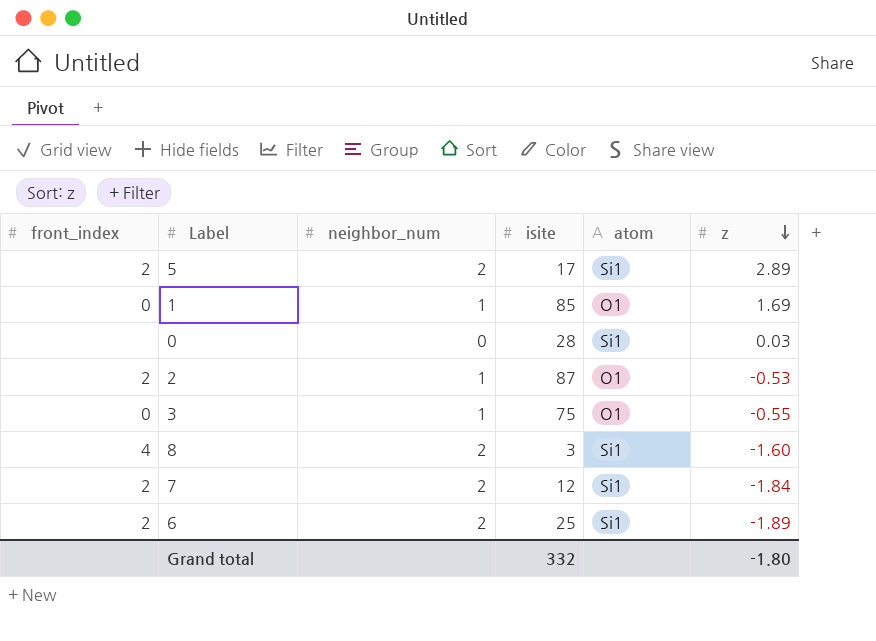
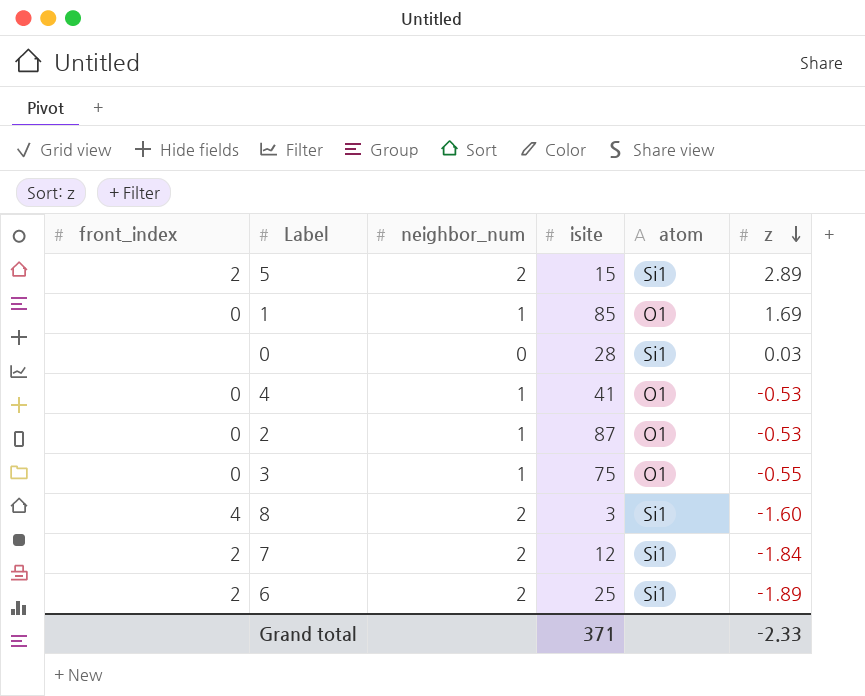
5 | isite: 17 -> 15
row 4: none -> 0 | 1 | 41 | O1 | -0.53
2 | front_index: 2 -> 0
Grand total | isite: 332 -> 371
Grand total | z: -1.80 -> -2.33

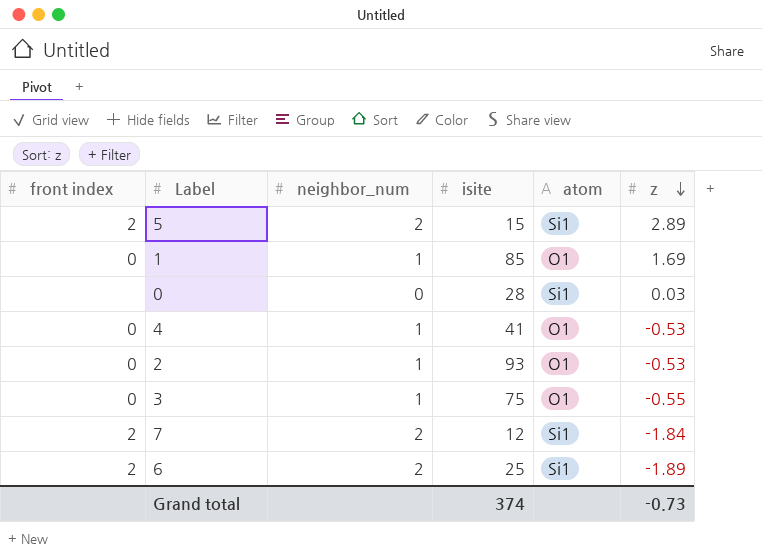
column name: front_index -> front index
row 8: 4 | 2 | 3 | Si1 | -1.60 -> none
2 | isite: 87 -> 93
Grand total | isite: 371 -> 374
Grand total | z: -2.33 -> -0.73

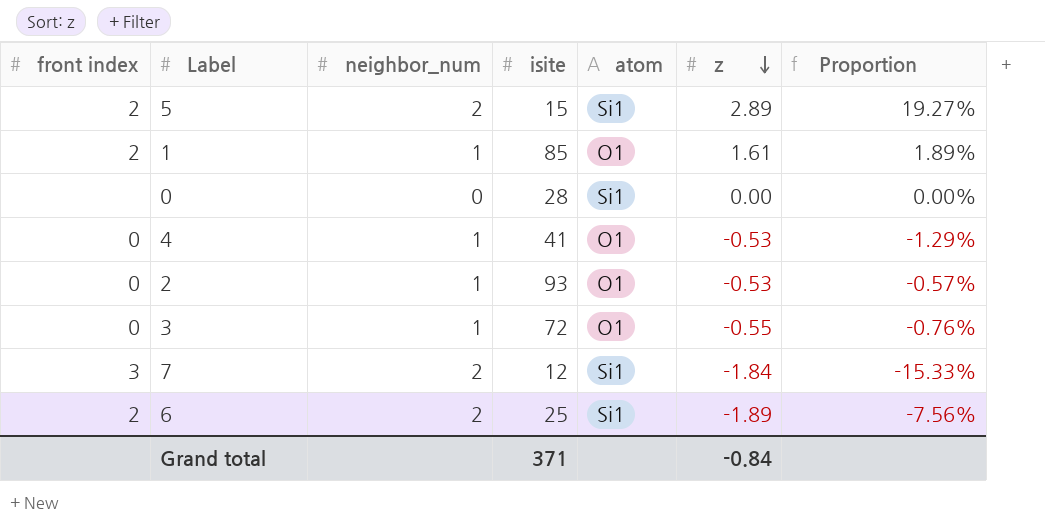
column Proportion | formula: none -> [z] / [isite]
1 | front index: 0 -> 2
1 | z: 1.69 -> 1.61
0 | z: 0.03 -> 0.00
3 | isite: 75 -> 72
7 | front index: 2 -> 3
Grand total | isite: 374 -> 371
Grand total | z: -0.73 -> -0.84

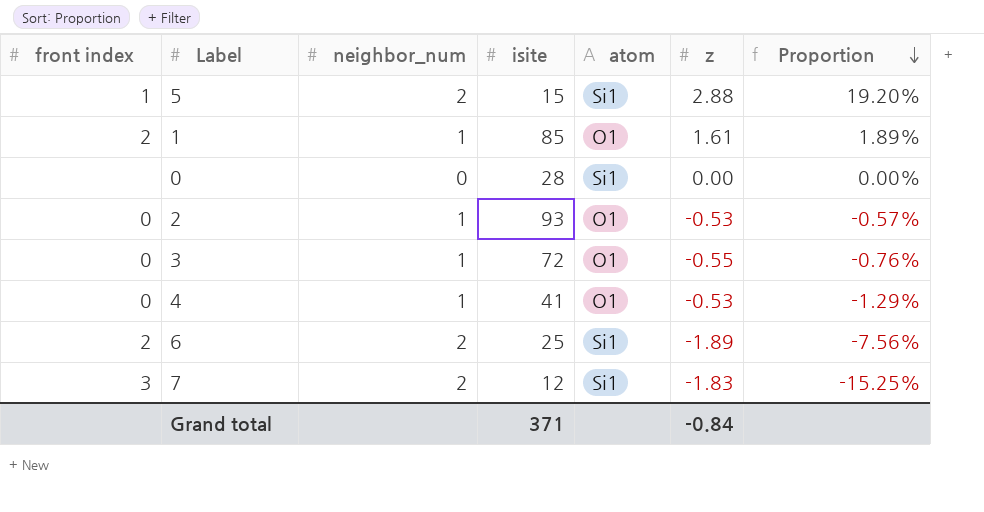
row order: z descending -> Proportion descending
5 | front index: 2 -> 1
5 | z: 2.89 -> 2.88
5 | Proportion: 19.27% -> 19.20%
7 | z: -1.84 -> -1.83
7 | Proportion: -15.33% -> -15.25%

